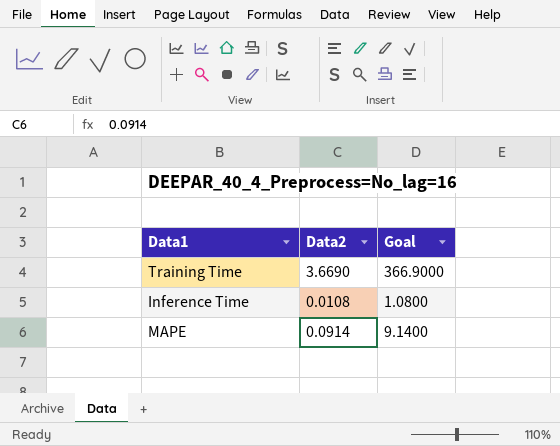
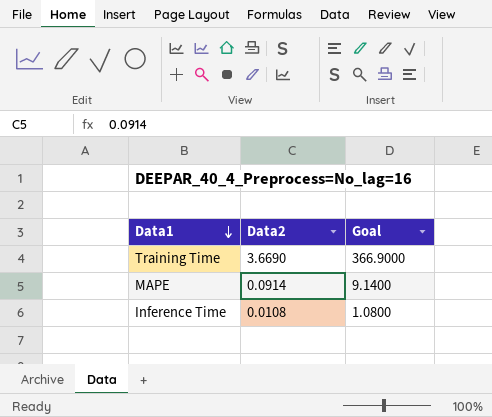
row order: none -> Data1 descending

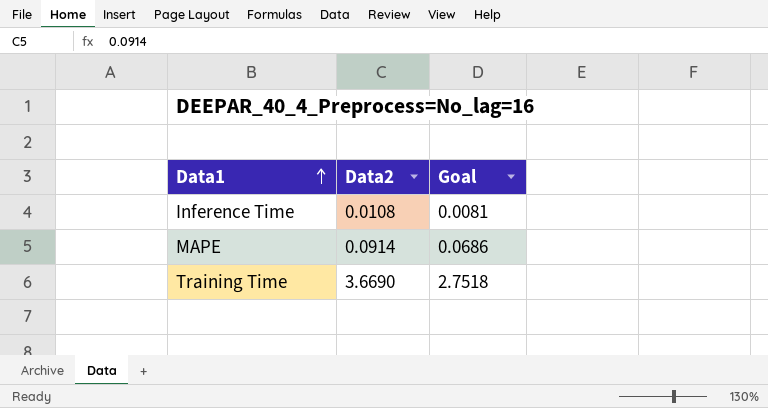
row order: Data1 descending -> Data1 ascending
column Goal | formula: [Data2] * 100 -> [Data2] * 0.75

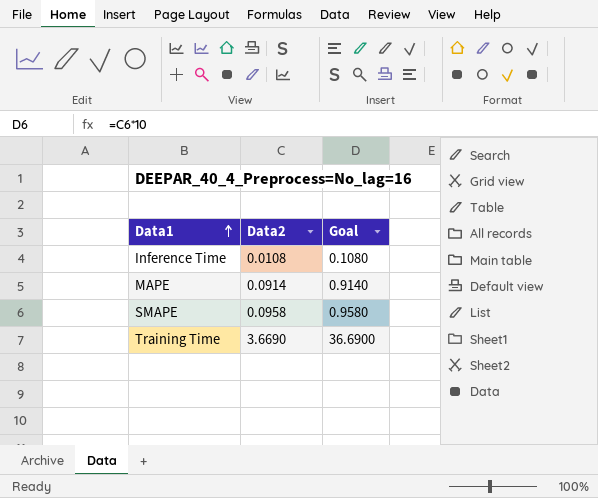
column Goal | formula: [Data2] * 0.75 -> [Data2] * 10
row SMAPE: none -> 0.0958 | 0.9580

